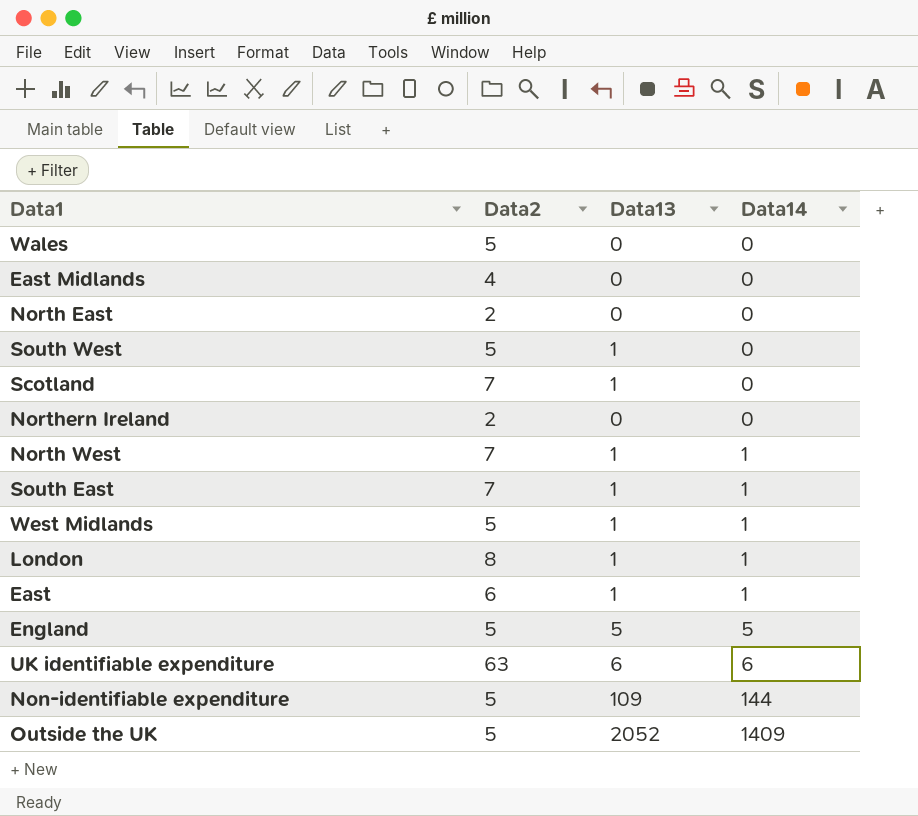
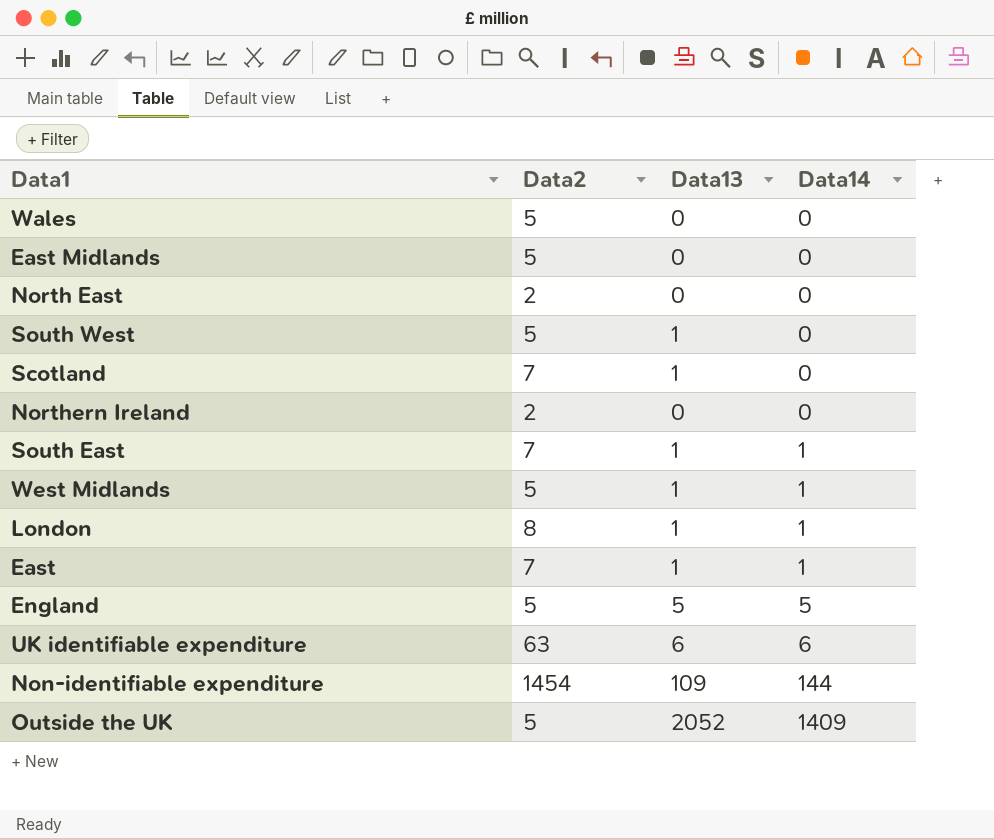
row North West: 7 | 1 | 1 -> none
East Midlands | Data2: 4 -> 5
East | Data2: 6 -> 7
Non-identifiable expenditure | Data2: 5 -> 1454

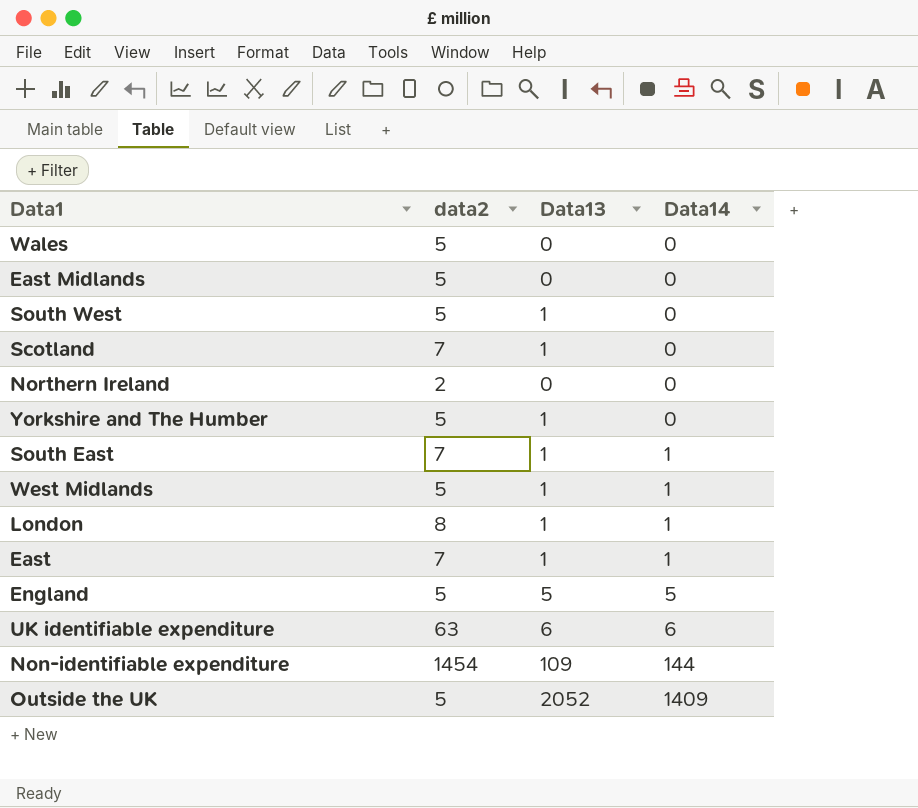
column name: Data2 -> data2
row North East: 2 | 0 | 0 -> none
row Yorkshire and The Humber: none -> 5 | 1 | 0

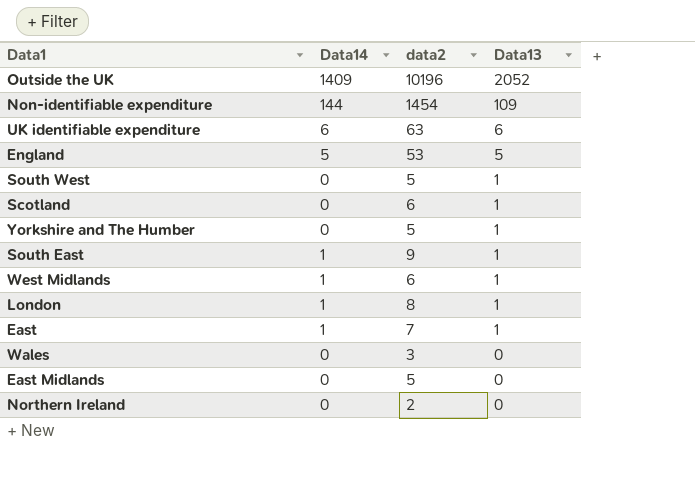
row order: Data14 ascending -> Data13 descending
column Data14 | position: 4 -> 2
Outside the UK | data2: 5 -> 10196
England | data2: 5 -> 53
Scotland | data2: 7 -> 6
South East | data2: 7 -> 9
West Midlands | data2: 5 -> 6
Wales | data2: 5 -> 3

